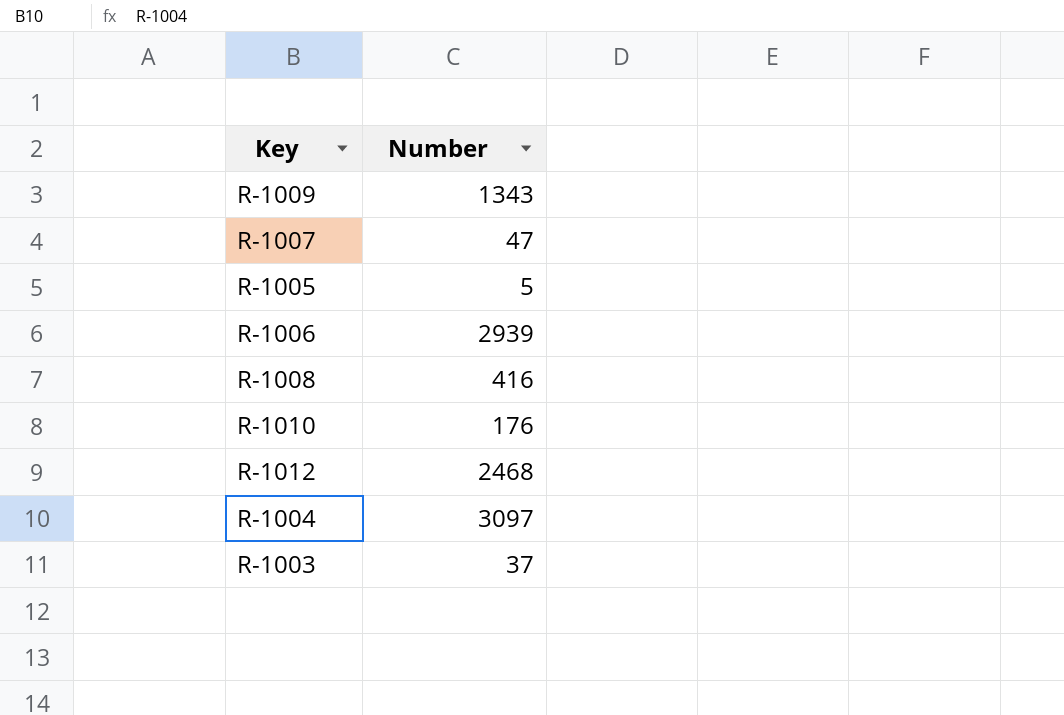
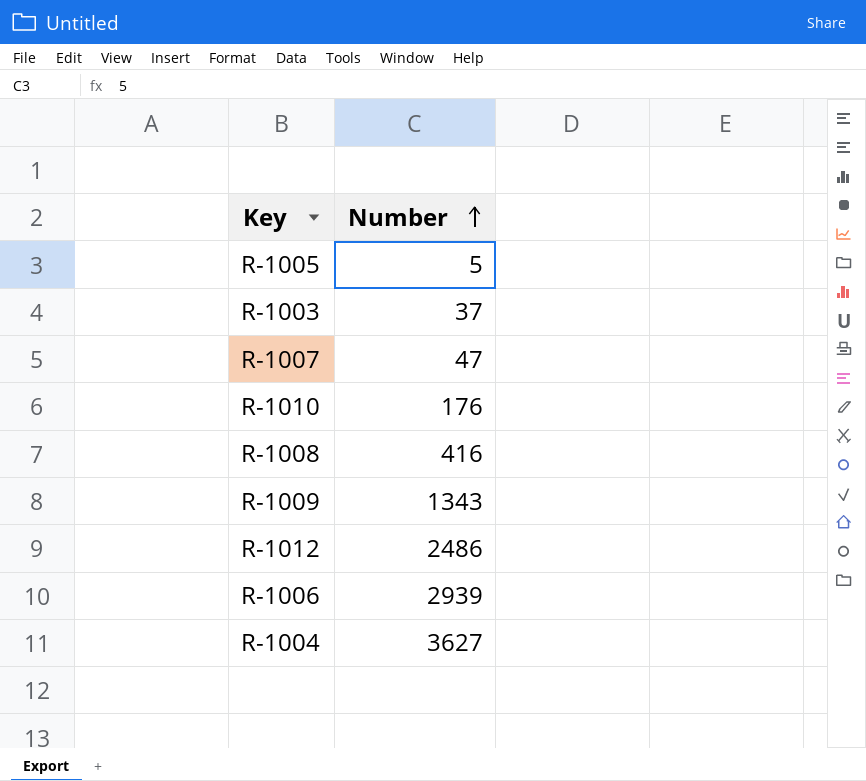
row order: none -> Number ascending
R-1012 | Number: 2468 -> 2486
R-1004 | Number: 3097 -> 3627

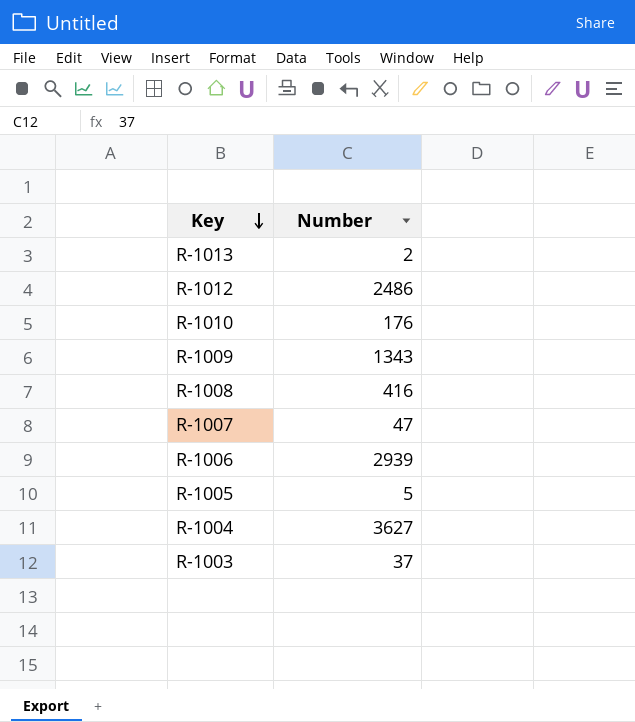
row order: Number ascending -> Key descending
row R-1013: none -> 2

